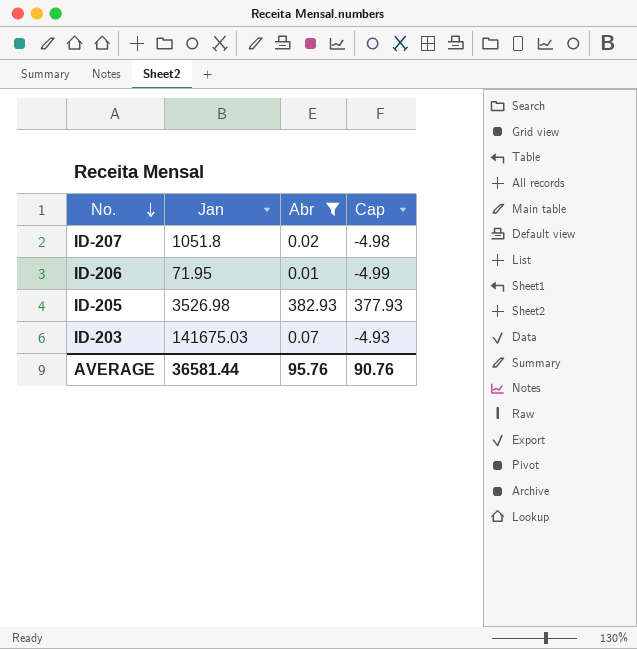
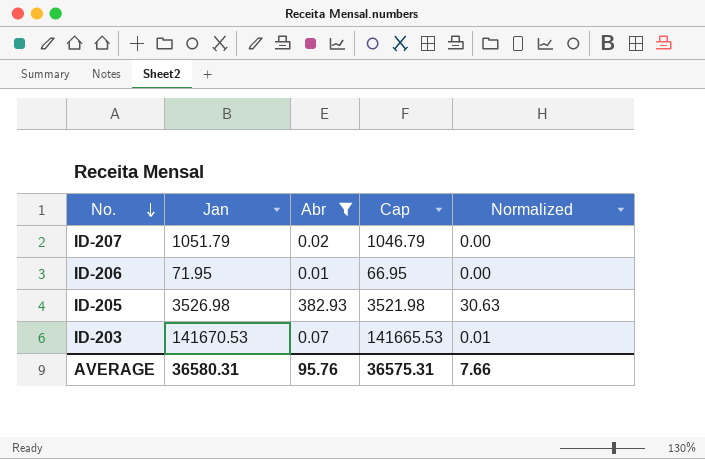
column Cap | formula: [Abr] - 5 -> [Jan] - 5
column Normalized | formula: none -> [Abr] * 0.08
ID-207 | Jan: 1051.8 -> 1051.79
ID-203 | Jan: 141675.03 -> 141670.53
AVERAGE | Jan: 36581.44 -> 36580.31
AVERAGE | Cap: 90.76 -> 36575.31

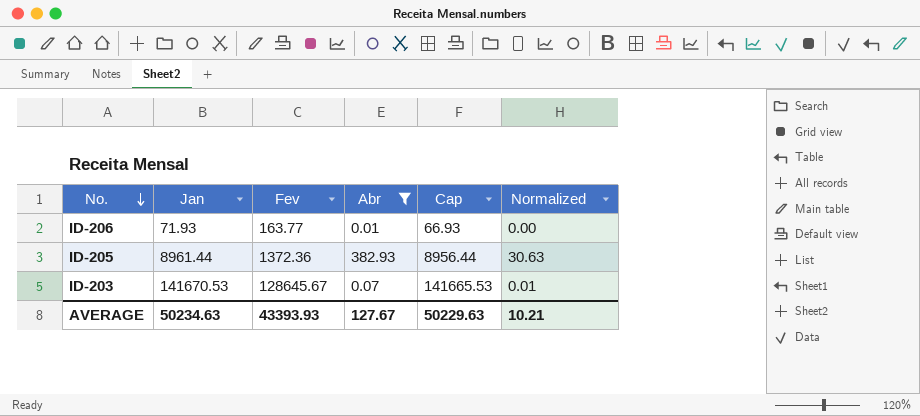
column Fev | position: none -> 3
row ID-207: 1051.79 | 0.02 | 1046.79 | 0.00 -> none
ID-206 | Jan: 71.95 -> 71.93
ID-206 | Cap: 66.95 -> 66.93
ID-205 | Jan: 3526.98 -> 8961.44
ID-205 | Cap: 3521.98 -> 8956.44
AVERAGE | Jan: 36580.31 -> 50234.63
AVERAGE | Abr: 95.76 -> 127.67
AVERAGE | Cap: 36575.31 -> 50229.63
AVERAGE | Normalized: 7.66 -> 10.21

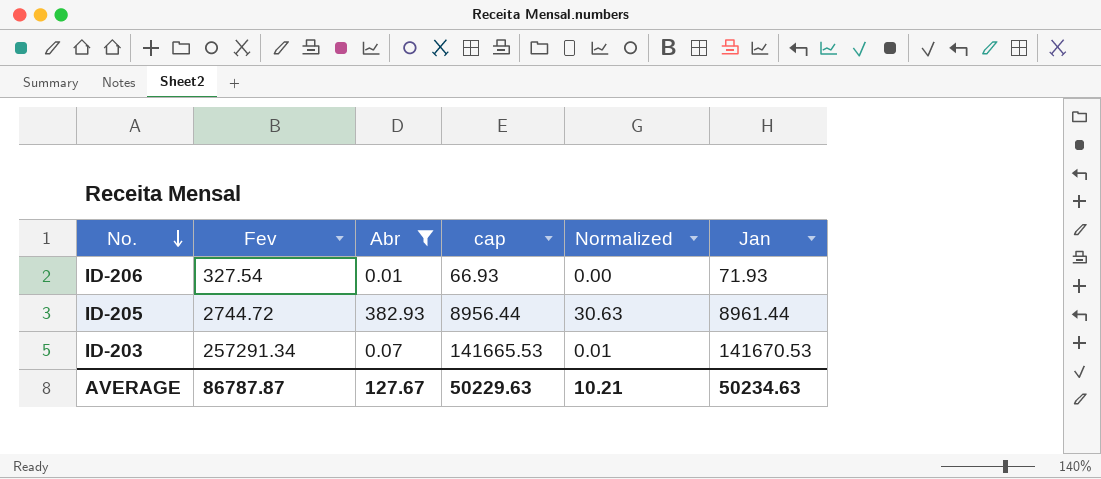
column name: Cap -> cap
column Jan | position: 2 -> 6
ID-206 | Fev: 163.77 -> 327.54
ID-205 | Fev: 1372.36 -> 2744.72
ID-203 | Fev: 128645.67 -> 257291.34
AVERAGE | Fev: 43393.93 -> 86787.87

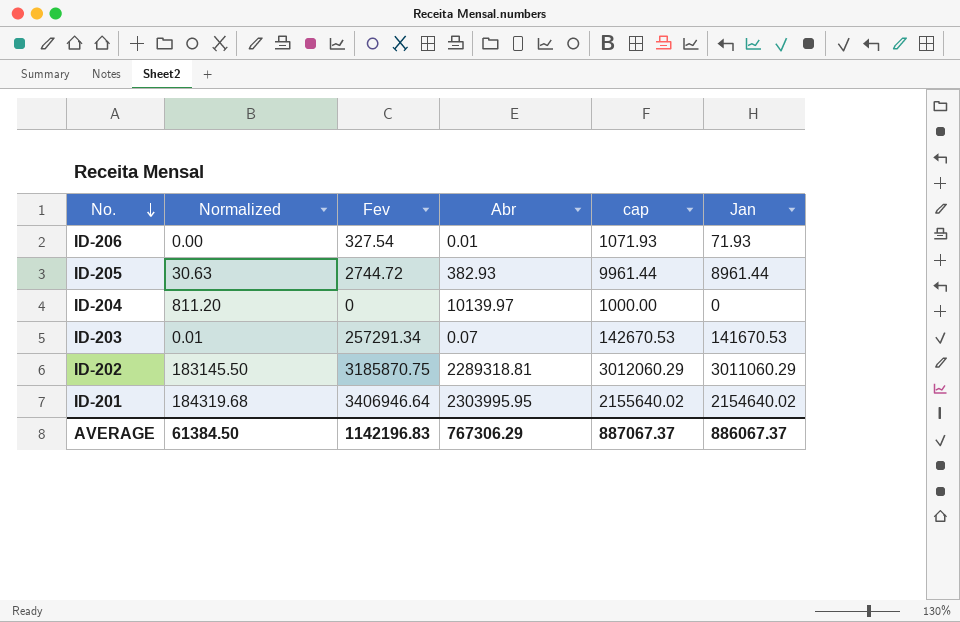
filter: Abr <= 382.93 -> none
column Normalized | position: 5 -> 2
column cap | formula: [Jan] - 5 -> [Jan] + 1000
AVERAGE | Normalized: 10.21 -> 61384.50
AVERAGE | Fev: 86787.87 -> 1142196.83
AVERAGE | Abr: 127.67 -> 767306.29
AVERAGE | cap: 50229.63 -> 887067.37
AVERAGE | Jan: 50234.63 -> 886067.37

